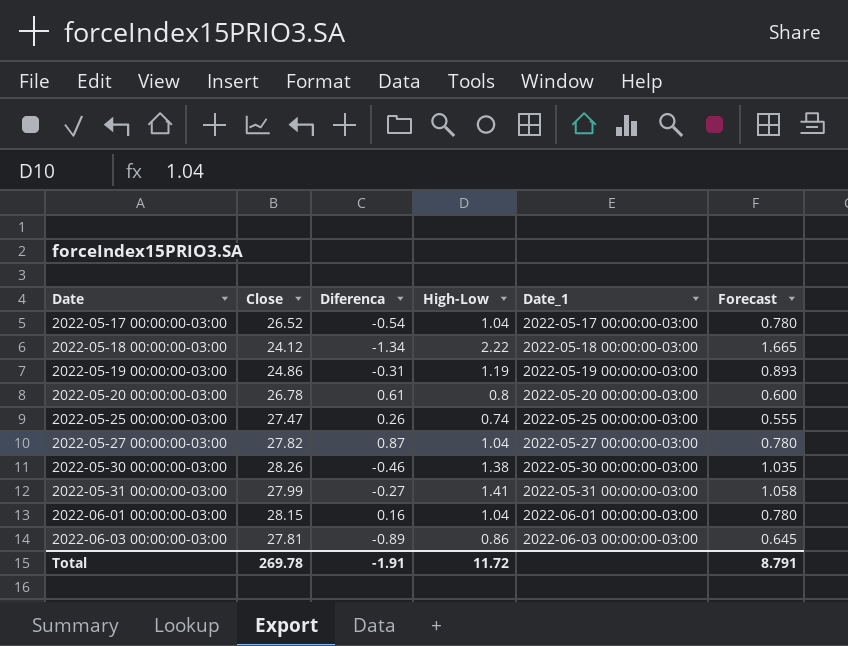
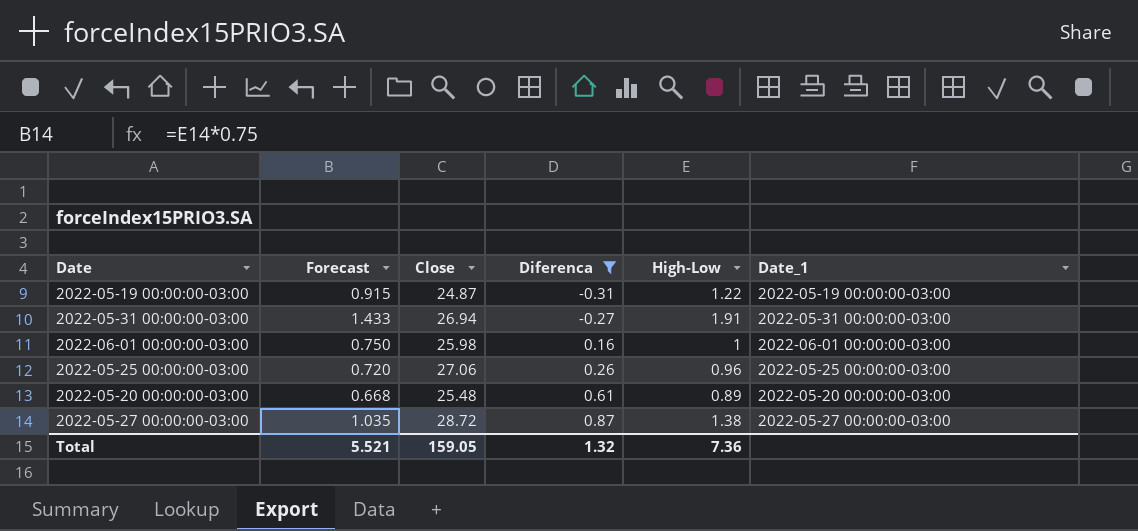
filter: none -> Diferenca >= -0.31
row order: Date ascending -> Diferenca ascending
column Forecast | position: 6 -> 2
2022-05-19 00:00:00-03:00 | Forecast: 0.893 -> 0.915
2022-05-19 00:00:00-03:00 | Close: 24.86 -> 24.87
2022-05-19 00:00:00-03:00 | High-Low: 1.19 -> 1.22
2022-05-31 00:00:00-03:00 | Forecast: 1.058 -> 1.433
2022-05-31 00:00:00-03:00 | Close: 27.99 -> 26.94
2022-05-31 00:00:00-03:00 | High-Low: 1.41 -> 1.91
2022-06-01 00:00:00-03:00 | Forecast: 0.780 -> 0.750
2022-06-01 00:00:00-03:00 | Close: 28.15 -> 25.98
2022-06-01 00:00:00-03:00 | High-Low: 1.04 -> 1
2022-05-25 00:00:00-03:00 | Forecast: 0.555 -> 0.720
2022-05-25 00:00:00-03:00 | Close: 27.47 -> 27.06
2022-05-25 00:00:00-03:00 | High-Low: 0.74 -> 0.96
2022-05-20 00:00:00-03:00 | Forecast: 0.600 -> 0.668
2022-05-20 00:00:00-03:00 | Close: 26.78 -> 25.48
2022-05-20 00:00:00-03:00 | High-Low: 0.8 -> 0.89
2022-05-27 00:00:00-03:00 | Forecast: 0.780 -> 1.035
2022-05-27 00:00:00-03:00 | Close: 27.82 -> 28.72
2022-05-27 00:00:00-03:00 | High-Low: 1.04 -> 1.38
Total | Forecast: 8.791 -> 5.521
Total | Close: 269.78 -> 159.05
Total | Diferenca: -1.91 -> 1.32
Total | High-Low: 11.72 -> 7.36

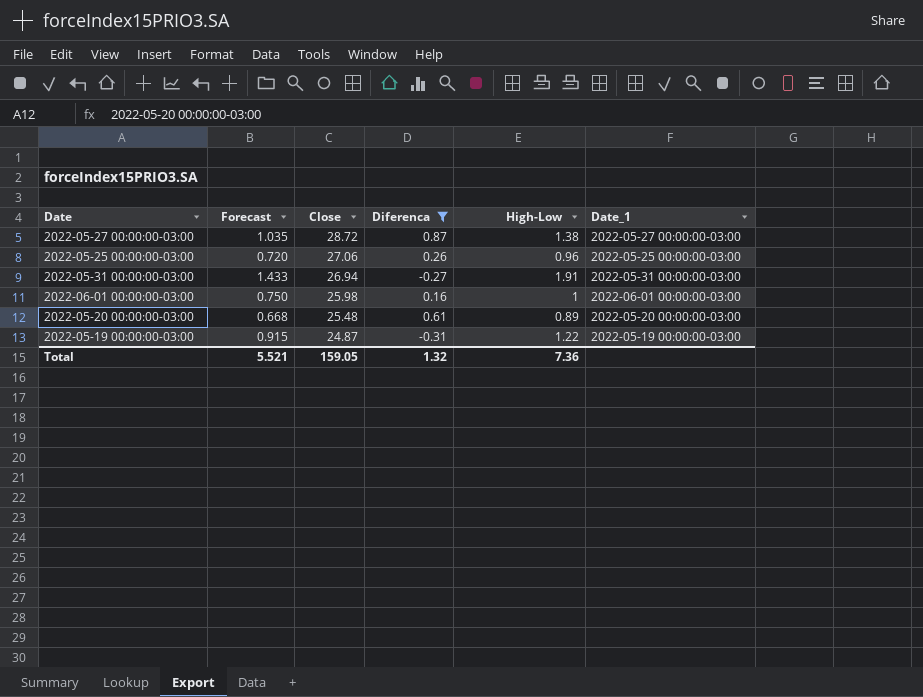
row order: Diferenca ascending -> Close descending

